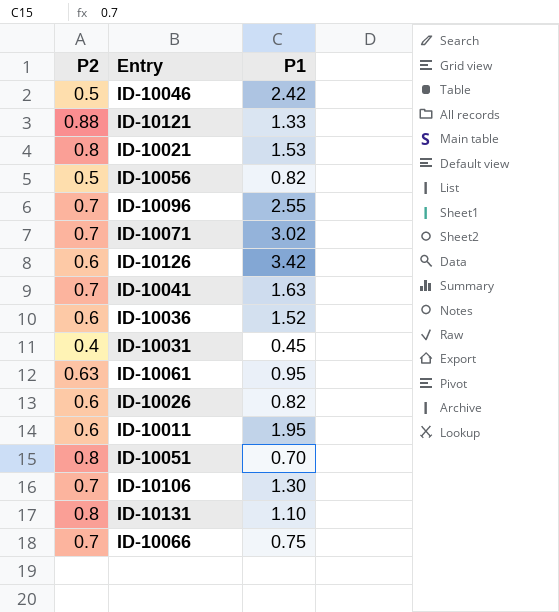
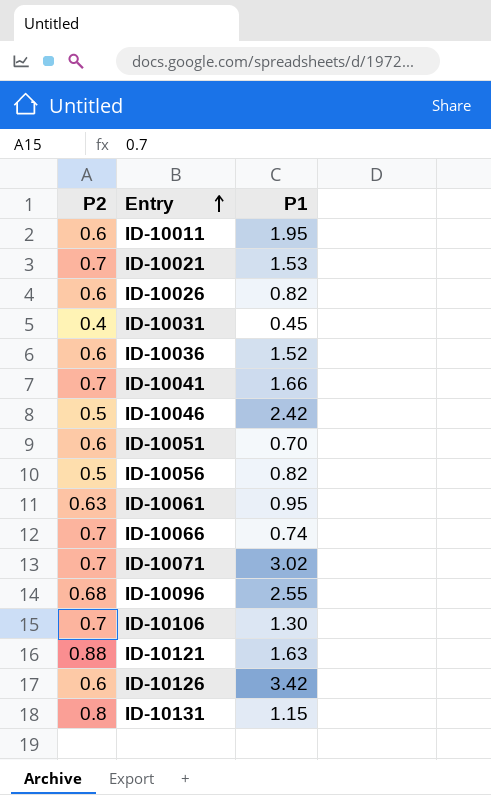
row order: none -> Entry ascending
ID-10021 | P2: 0.8 -> 0.7
ID-10041 | P1: 1.63 -> 1.66
ID-10051 | P2: 0.8 -> 0.6
ID-10066 | P1: 0.75 -> 0.74
ID-10096 | P2: 0.7 -> 0.68
ID-10121 | P1: 1.33 -> 1.63
ID-10131 | P1: 1.10 -> 1.15

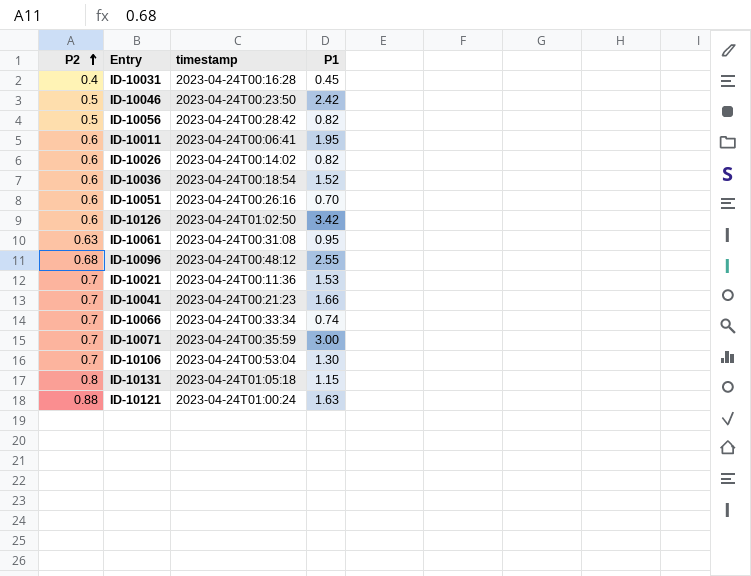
row order: Entry ascending -> P2 ascending
column timestamp | position: none -> 3
ID-10071 | P1: 3.02 -> 3.00

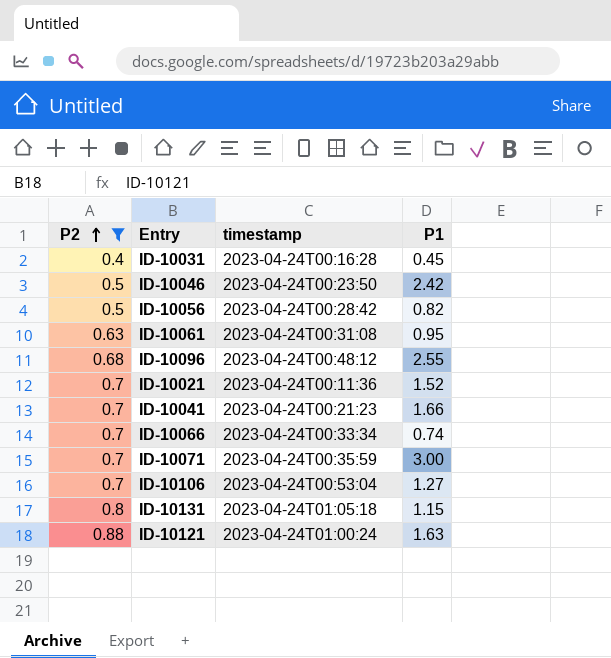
filter: none -> P2 != 0.6
ID-10021 | P1: 1.53 -> 1.52
ID-10106 | P1: 1.30 -> 1.27

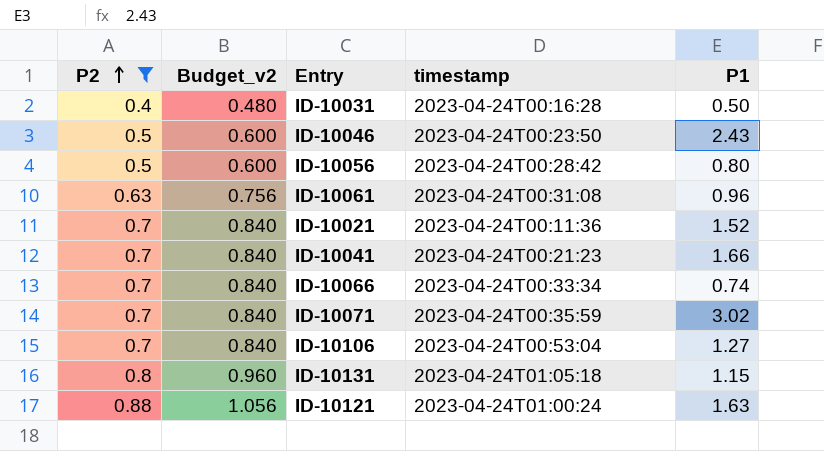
column Budget_v2 | formula: none -> [P2] * 1.2
row ID-10096: 0.68 | 2023-04-24T00:48:12 | 2.55 -> none
ID-10031 | P1: 0.45 -> 0.50
ID-10046 | P1: 2.42 -> 2.43
ID-10056 | P1: 0.82 -> 0.80
ID-10061 | P1: 0.95 -> 0.96
ID-10071 | P1: 3.00 -> 3.02

